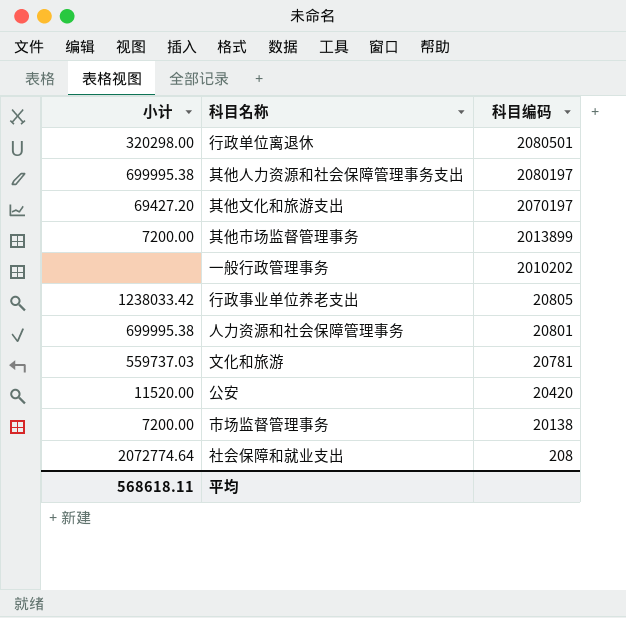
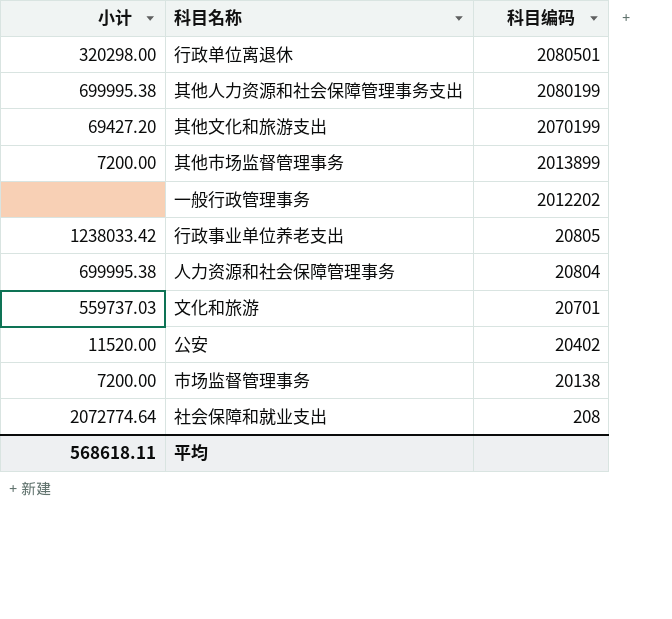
其他人力资源和社会保障管理事务支出 | 科目编码: 2080197 -> 2080199
其他文化和旅游支出 | 科目编码: 2070197 -> 2070199
一般行政管理事务 | 科目编码: 2010202 -> 2012202
人力资源和社会保障管理事务 | 科目编码: 20801 -> 20804
文化和旅游 | 科目编码: 20781 -> 20701
公安 | 科目编码: 20420 -> 20402

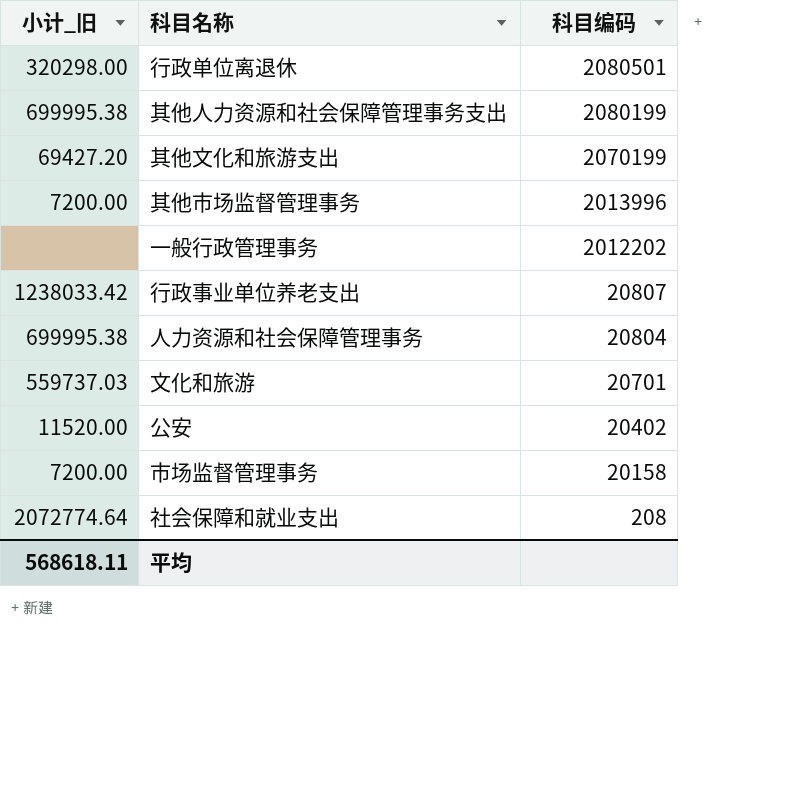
column name: 小计 -> 小计_旧
其他市场监督管理事务 | 科目编码: 2013899 -> 2013996
行政事业单位养老支出 | 科目编码: 20805 -> 20807
市场监督管理事务 | 科目编码: 20138 -> 20158

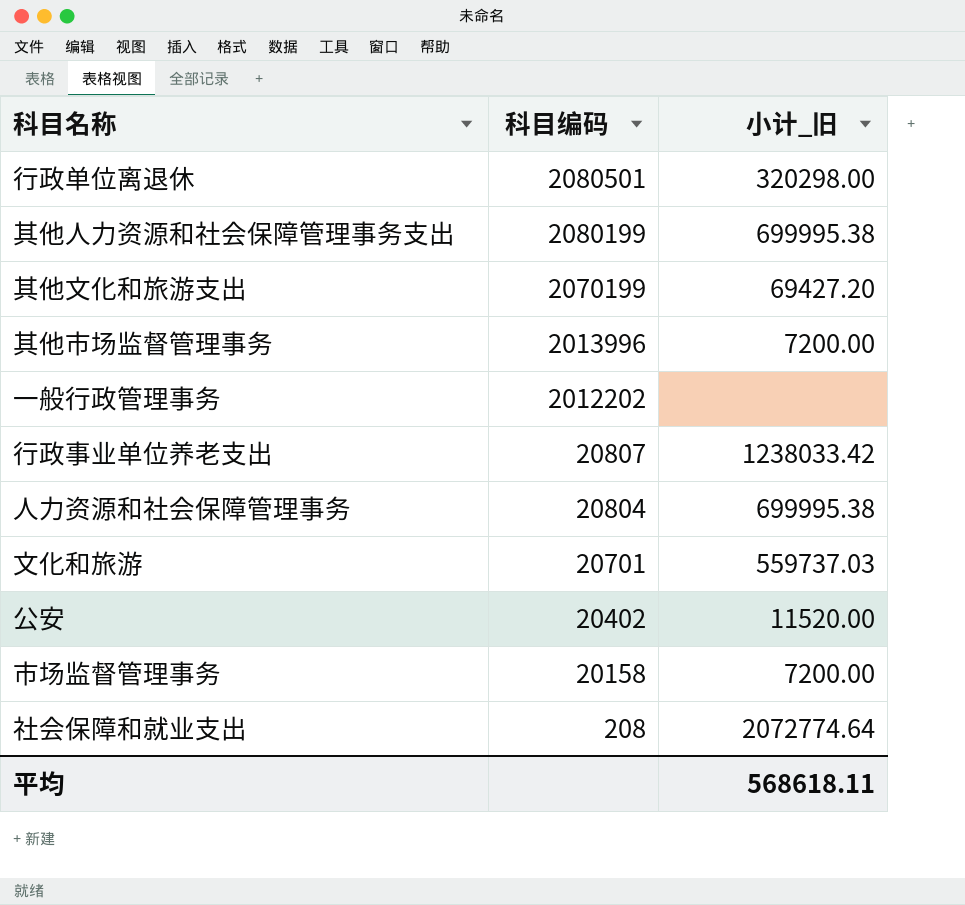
column 小计_旧 | position: 1 -> 3

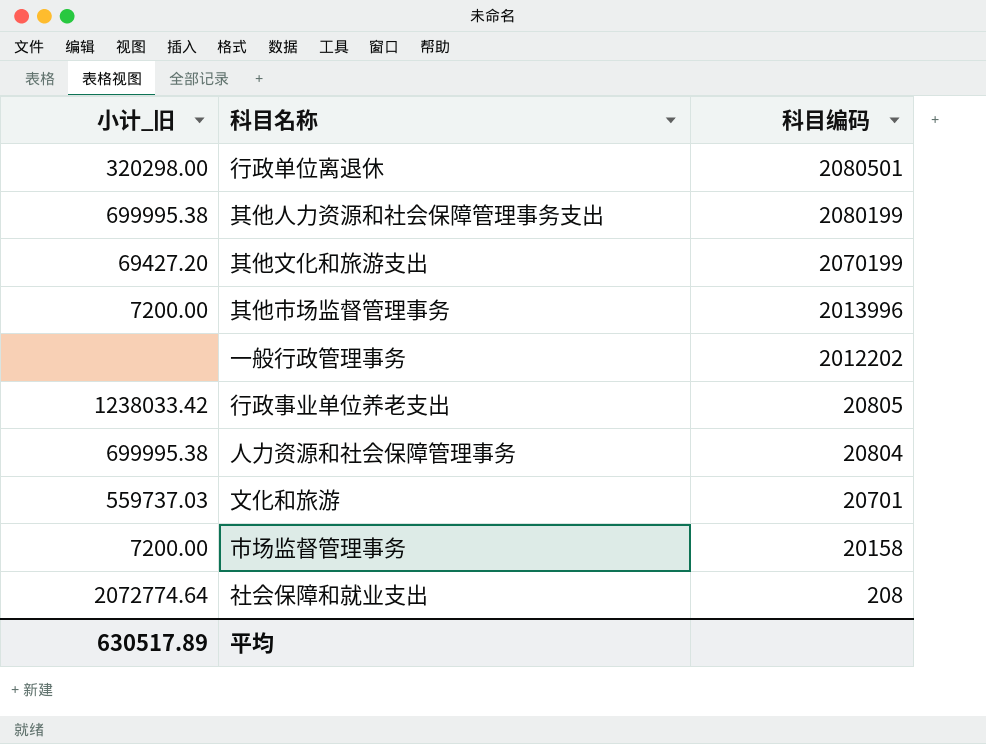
column 小计_旧 | position: 3 -> 1
row 公安: 20402 | 11520.00 -> none
行政事业单位养老支出 | 科目编码: 20807 -> 20805
平均 | 小计_旧: 568618.11 -> 630517.89

